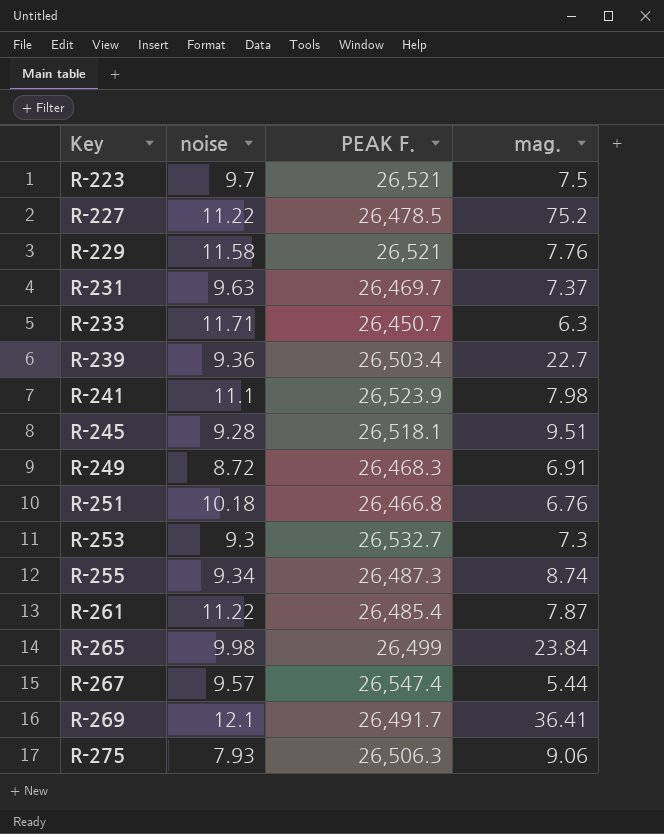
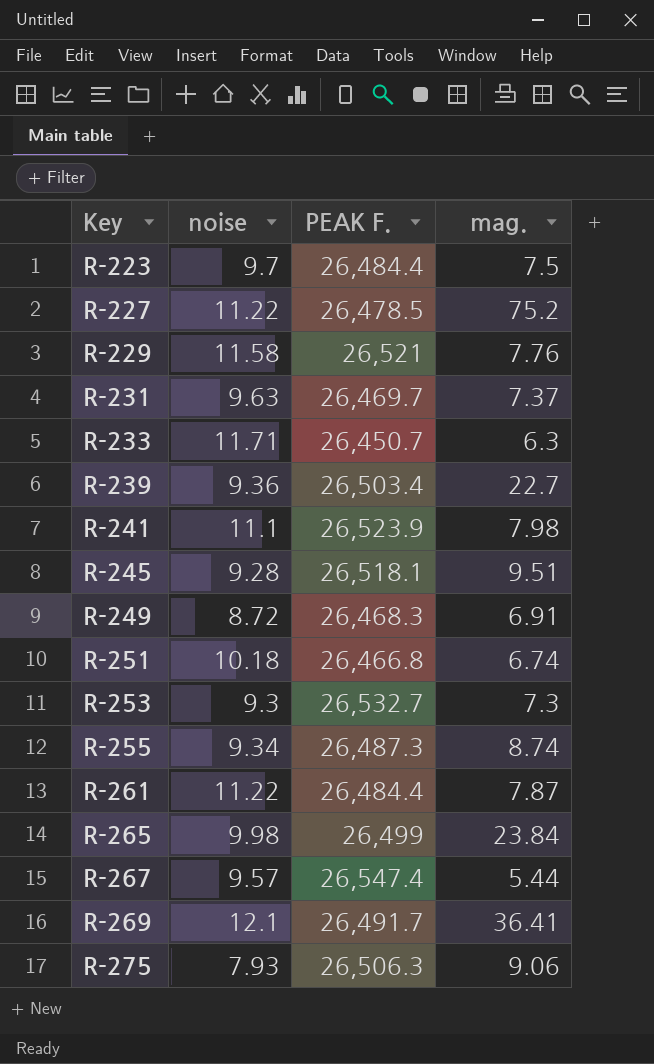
R-223 | PEAK F.: 26,521 -> 26,484.4
R-251 | mag.: 6.76 -> 6.74
R-261 | PEAK F.: 26,485.4 -> 26,484.4

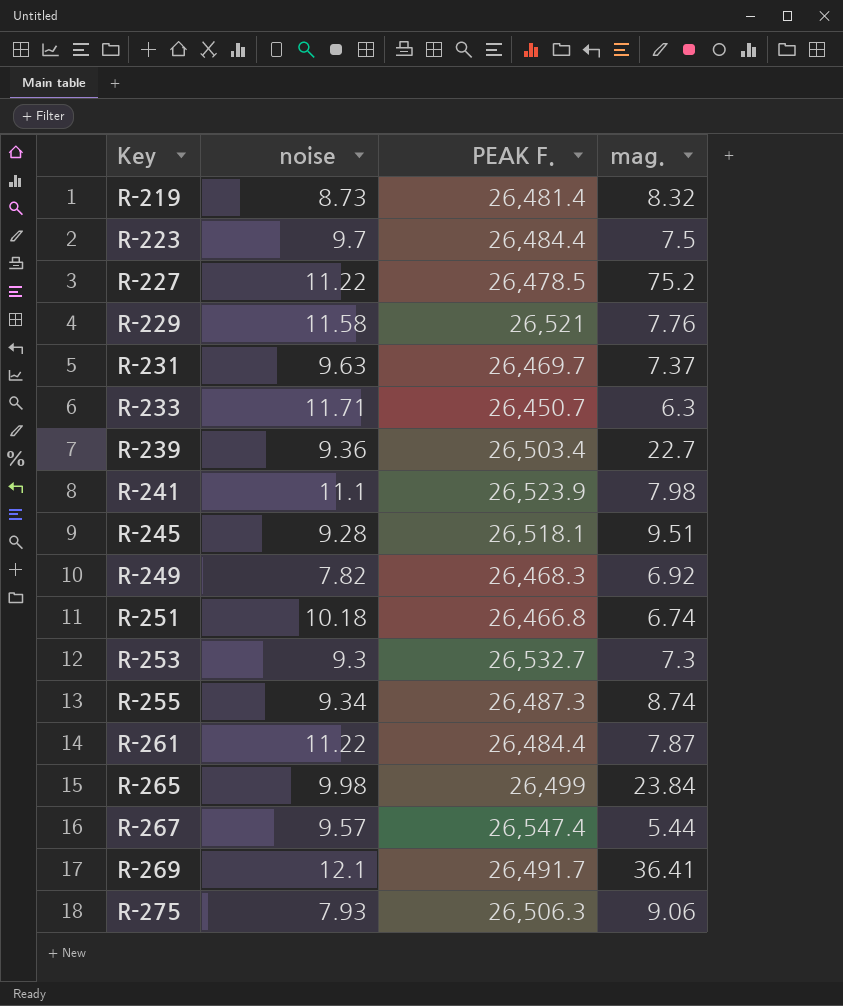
row R-219: none -> 8.73 | 26,481.4 | 8.32
R-249 | noise: 8.72 -> 7.82
R-249 | mag.: 6.91 -> 6.92

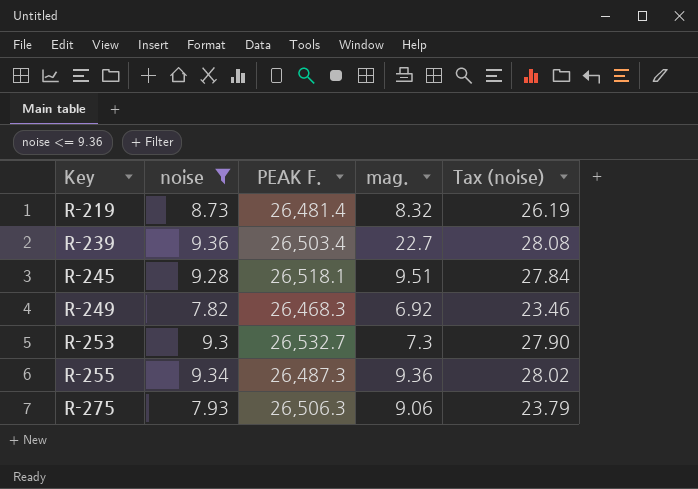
filter: none -> noise <= 9.36
column Tax (noise) | formula: none -> [noise] * 3
R-255 | mag.: 8.74 -> 9.36

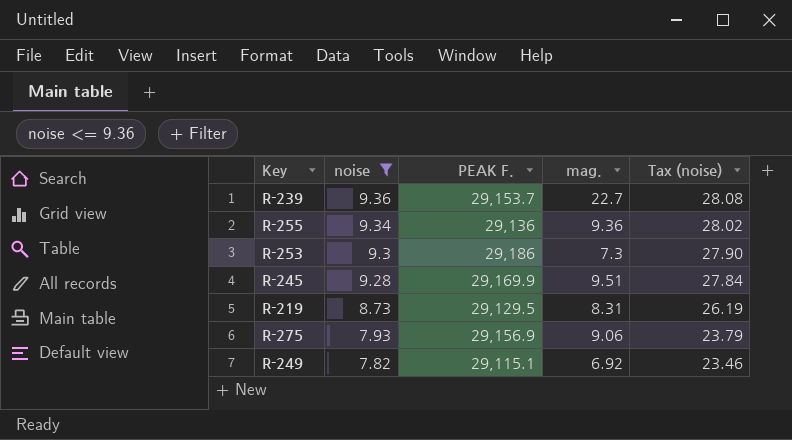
row order: Key ascending -> noise descending
R-239 | PEAK F.: 26,503.4 -> 29,153.7
R-255 | PEAK F.: 26,487.3 -> 29,136
R-253 | PEAK F.: 26,532.7 -> 29,186
R-245 | PEAK F.: 26,518.1 -> 29,169.9
R-219 | PEAK F.: 26,481.4 -> 29,129.5
R-219 | mag.: 8.32 -> 8.31
R-275 | PEAK F.: 26,506.3 -> 29,156.9
R-249 | PEAK F.: 26,468.3 -> 29,115.1

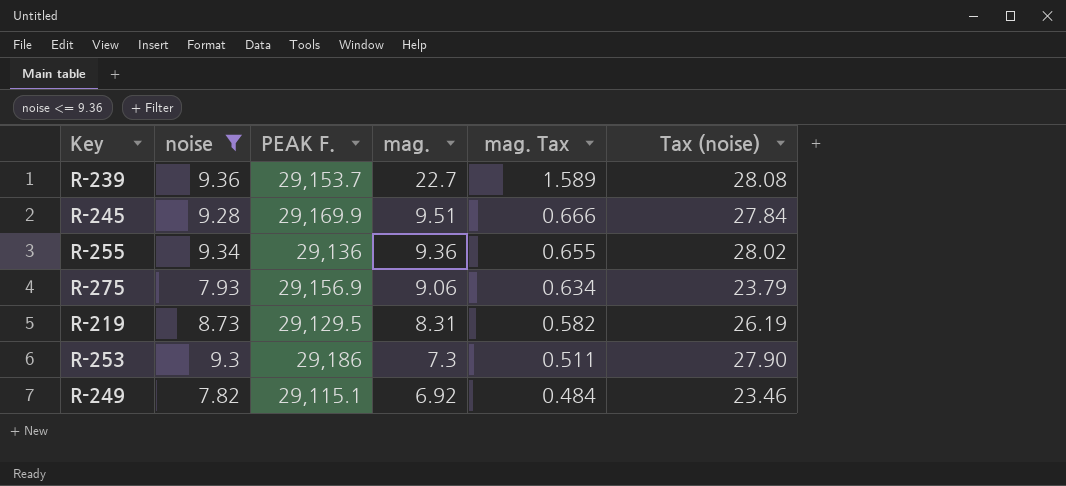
row order: noise descending -> mag. descending
column mag. Tax | formula: none -> [mag.] * 0.07

